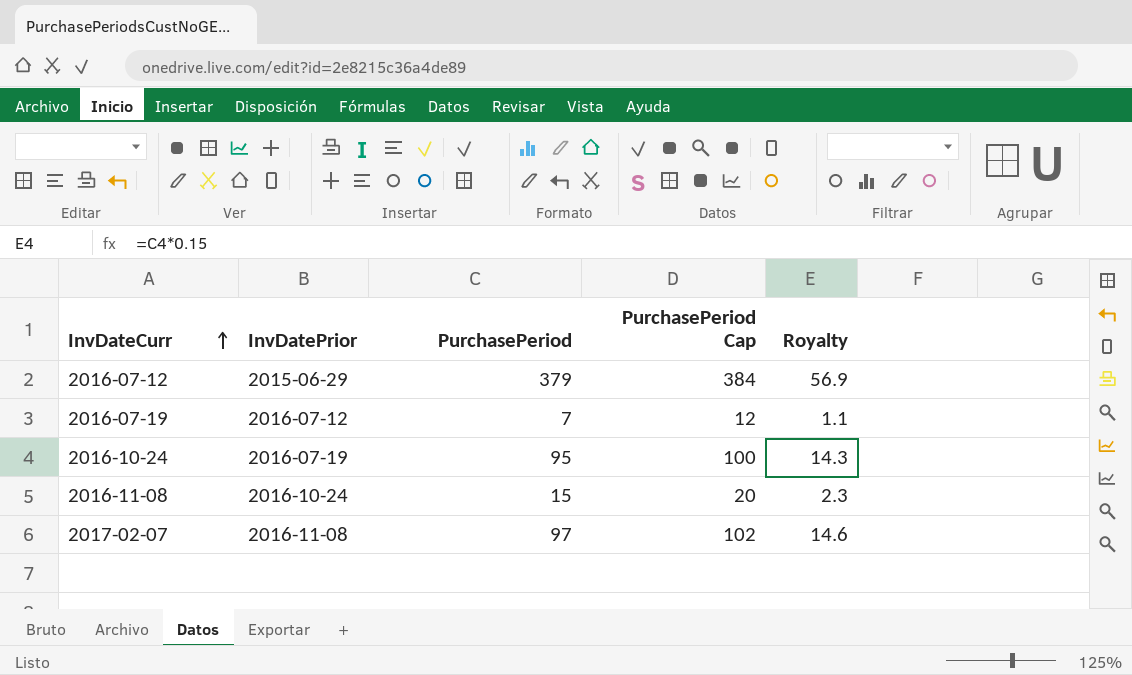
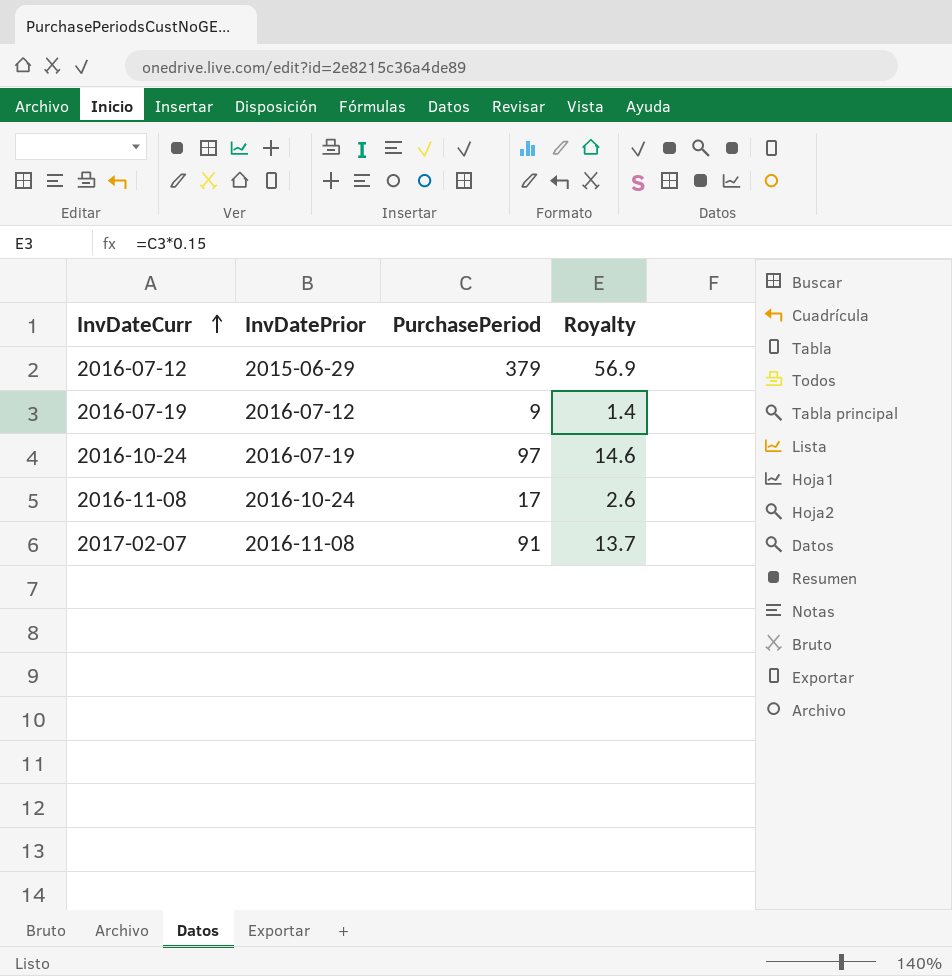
column PurchasePeriod Cap | formula: [PurchasePeriod] + 5 -> none
2016-07-19 | PurchasePeriod: 7 -> 9
2016-07-19 | Royalty: 1.1 -> 1.4
2016-10-24 | PurchasePeriod: 95 -> 97
2016-10-24 | Royalty: 14.3 -> 14.6
2016-11-08 | PurchasePeriod: 15 -> 17
2016-11-08 | Royalty: 2.3 -> 2.6
2017-02-07 | PurchasePeriod: 97 -> 91
2017-02-07 | Royalty: 14.6 -> 13.7

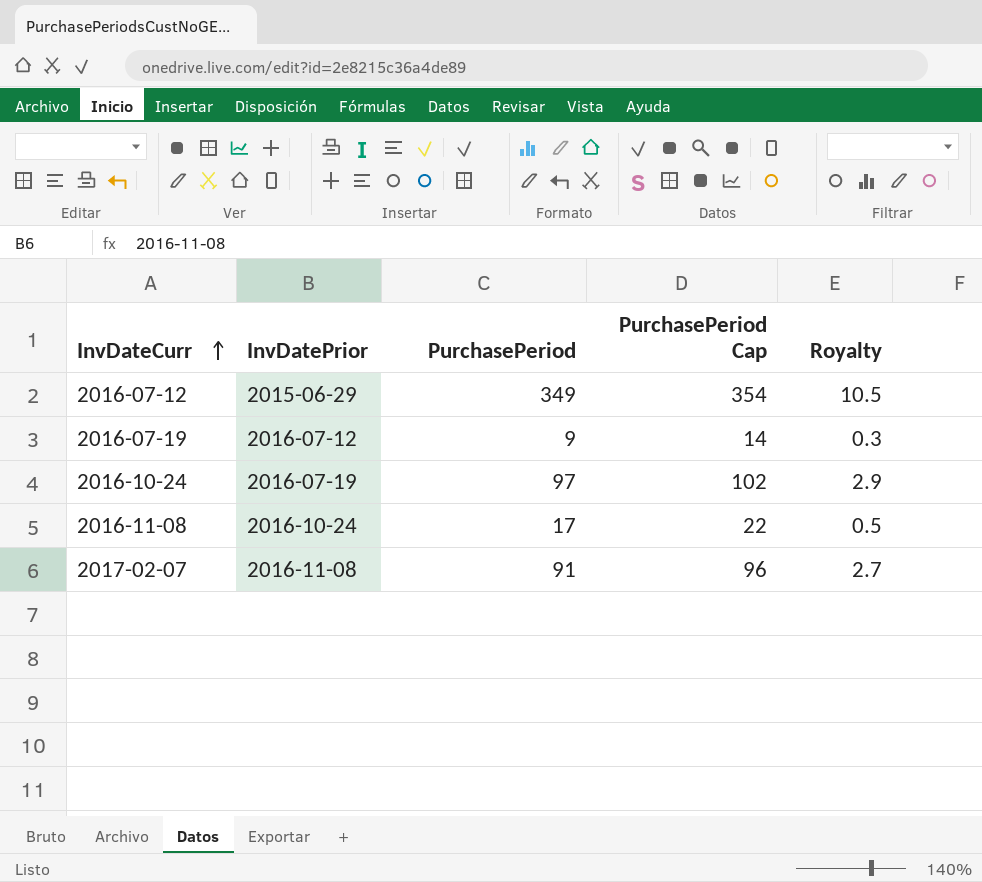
column PurchasePeriod Cap | formula: none -> [PurchasePeriod] + 5
column Royalty | formula: [PurchasePeriod] * 0.15 -> [PurchasePeriod] * 0.03
2016-07-12 | PurchasePeriod: 379 -> 349

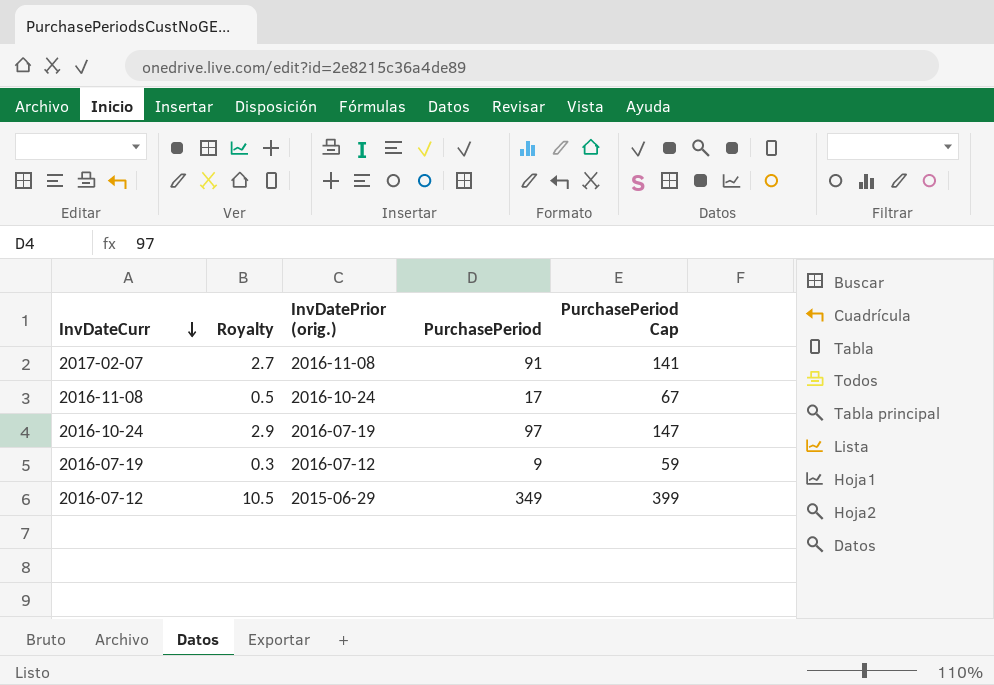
row order: InvDateCurr ascending -> InvDateCurr descending
column Royalty | position: 5 -> 2
column name: InvDatePrior -> InvDatePrior (orig.)
column PurchasePeriod Cap | formula: [PurchasePeriod] + 5 -> [PurchasePeriod] + 50

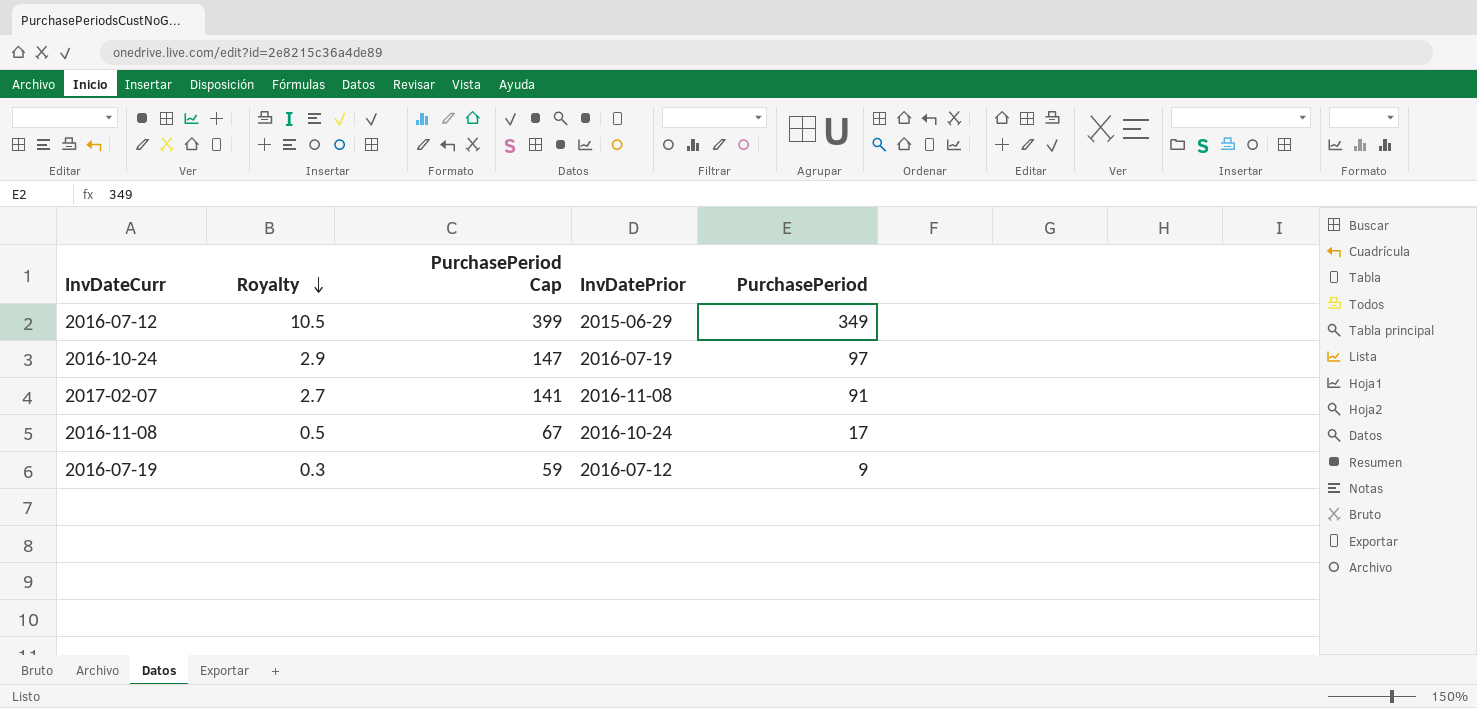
row order: InvDateCurr descending -> Royalty descending
column PurchasePeriod Cap | position: 5 -> 3
column name: InvDatePrior (orig.) -> InvDatePrior

